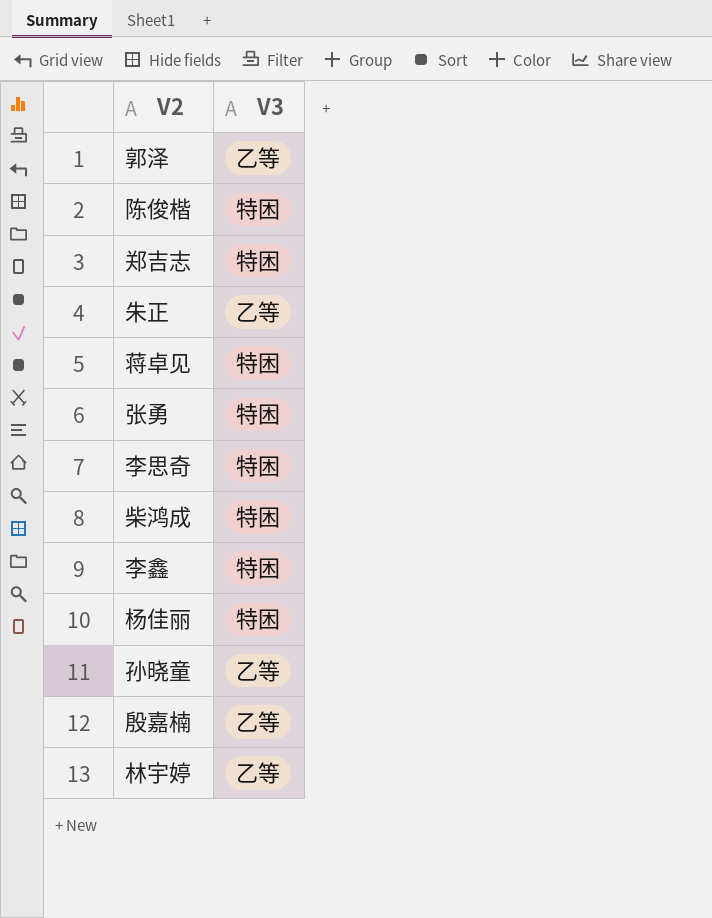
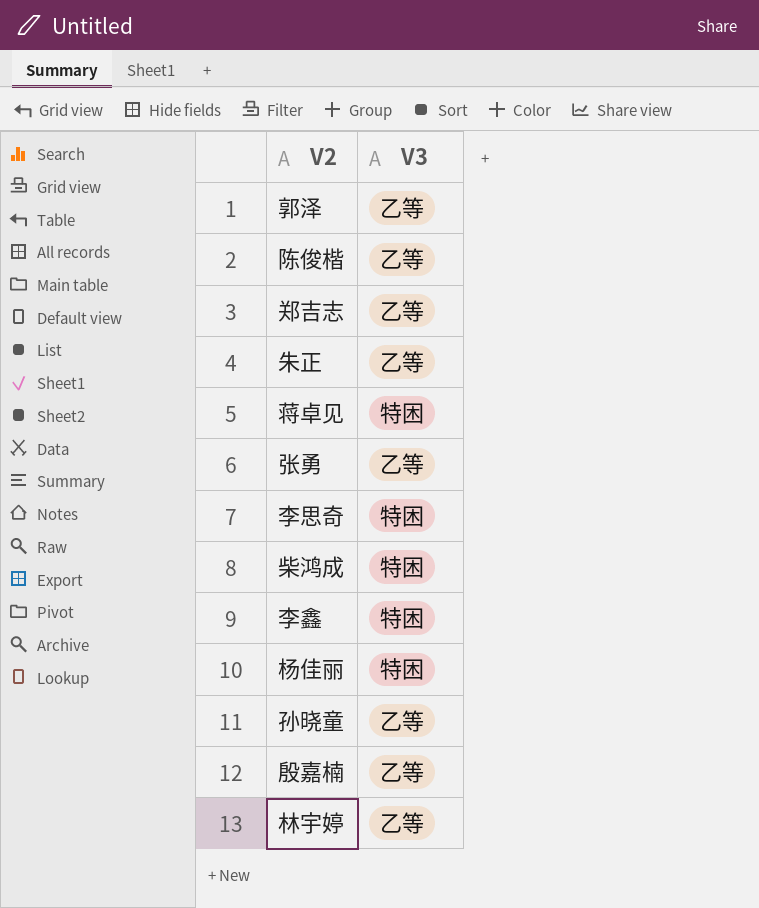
陈俊楷 | V3: 特困 -> 乙等
郑吉志 | V3: 特困 -> 乙等
张勇 | V3: 特困 -> 乙等

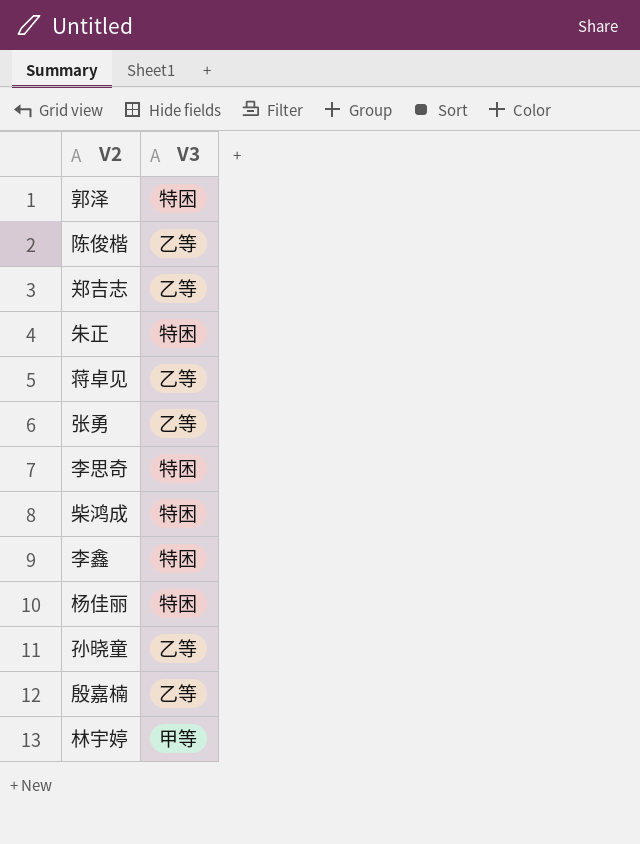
郭泽 | V3: 乙等 -> 特困
朱正 | V3: 乙等 -> 特困
蒋卓见 | V3: 特困 -> 乙等
林宇婷 | V3: 乙等 -> 甲等

